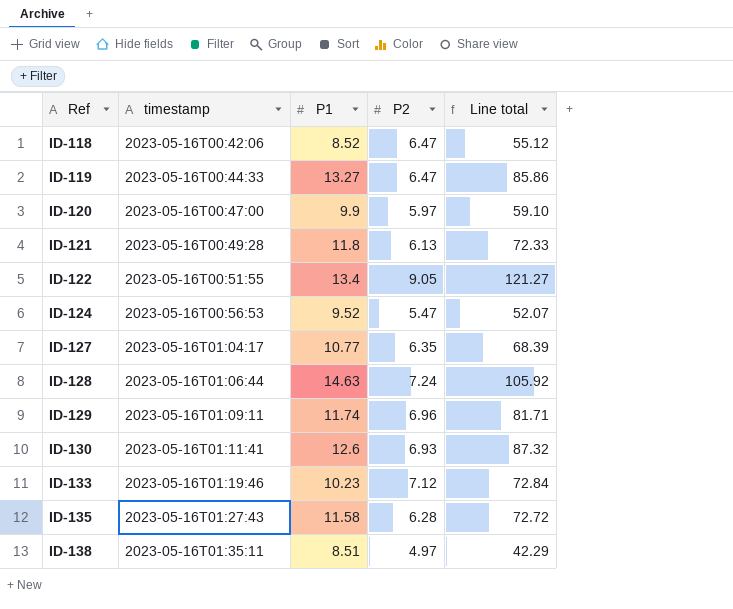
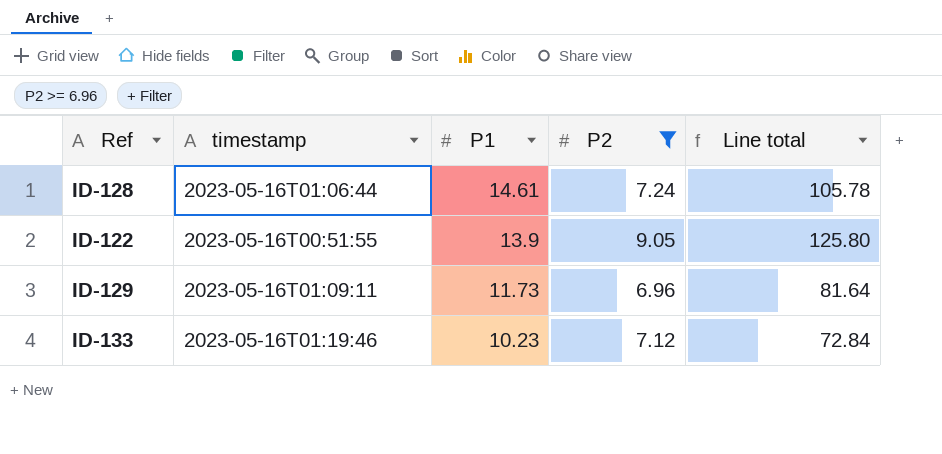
filter: none -> P2 >= 6.96
row order: Ref ascending -> P1 descending
ID-128 | P1: 14.63 -> 14.61
ID-128 | Line total: 105.92 -> 105.78
ID-122 | P1: 13.4 -> 13.9
ID-122 | Line total: 121.27 -> 125.80
ID-129 | P1: 11.74 -> 11.73
ID-129 | Line total: 81.71 -> 81.64

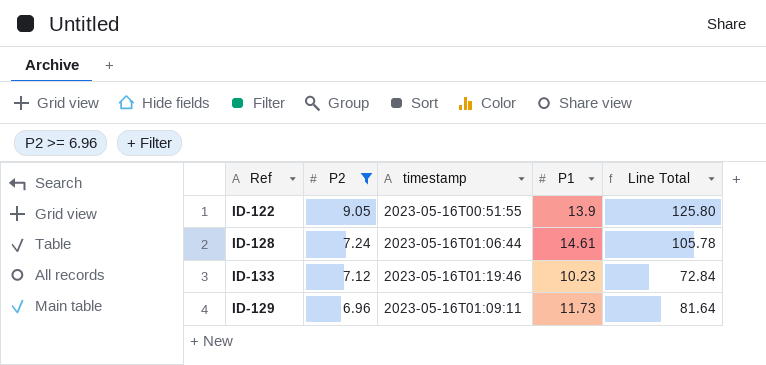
row order: P1 descending -> P2 descending
column P2 | position: 4 -> 2
column name: Line total -> Line Total

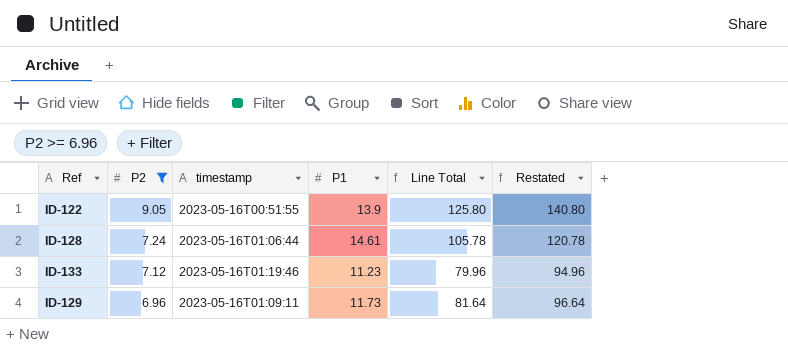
column Restated | formula: none -> [Line Total] + 15
ID-133 | P1: 10.23 -> 11.23
ID-133 | Line Total: 72.84 -> 79.96

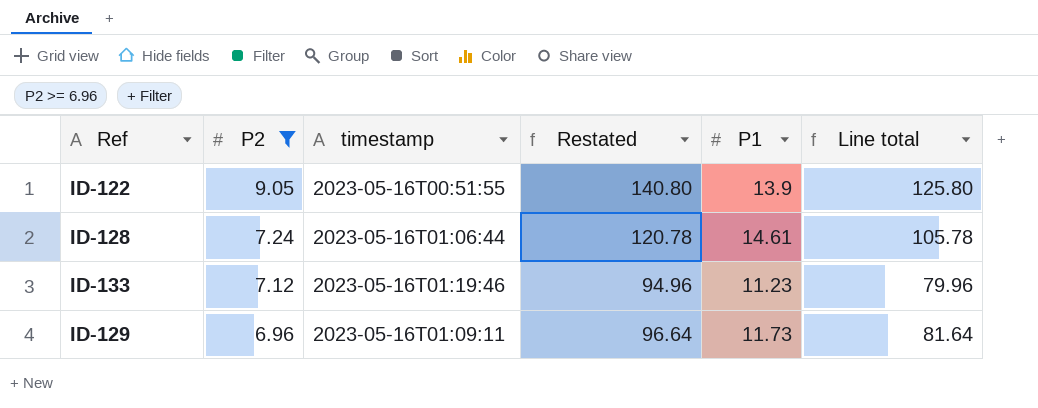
column Restated | position: 6 -> 4
column name: Line Total -> Line total

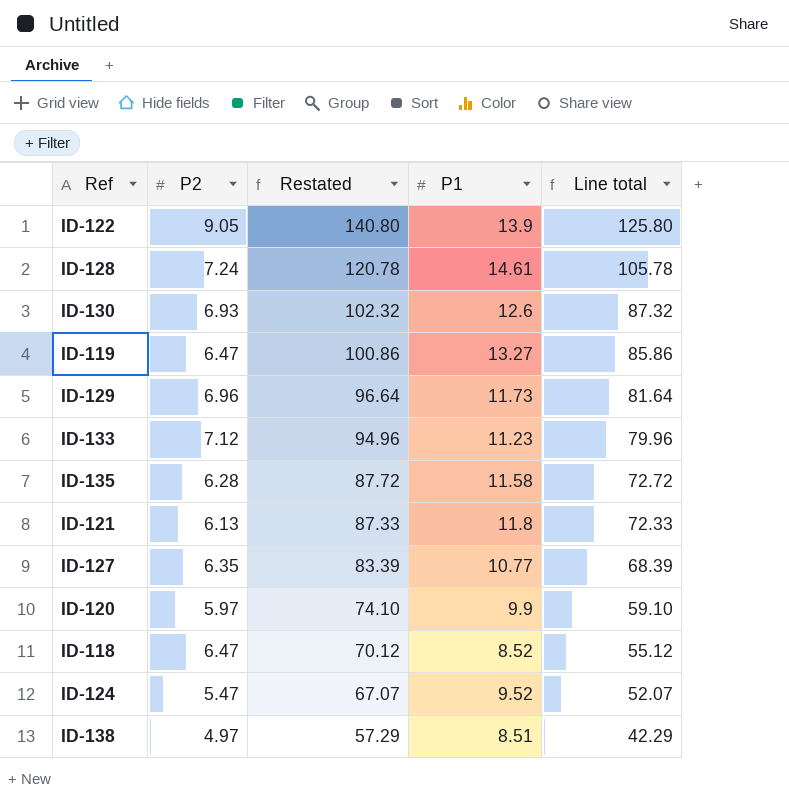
filter: P2 >= 6.96 -> none
row order: P2 descending -> Restated descending
column timestamp | position: 3 -> none

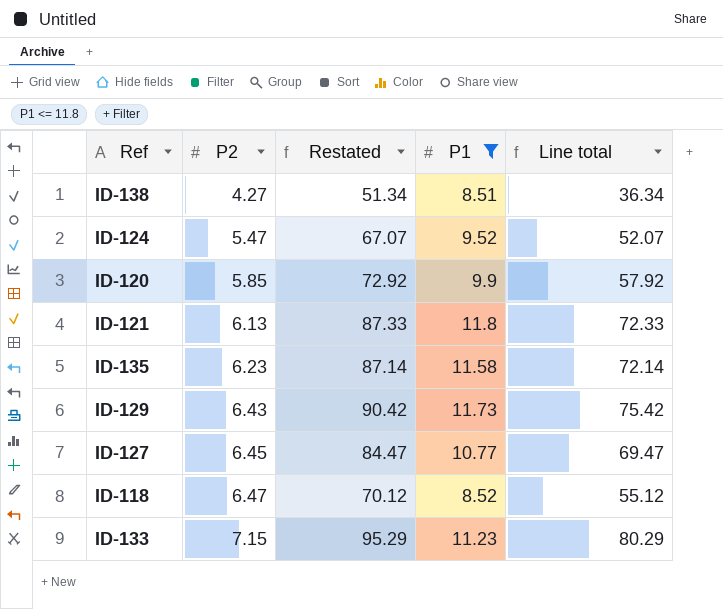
filter: none -> P1 <= 11.8
row order: Restated descending -> P2 ascending
ID-138 | P2: 4.97 -> 4.27
ID-138 | Restated: 57.29 -> 51.34
ID-138 | Line total: 42.29 -> 36.34
ID-120 | P2: 5.97 -> 5.85
ID-120 | Restated: 74.10 -> 72.92
ID-120 | Line total: 59.10 -> 57.92
ID-135 | P2: 6.28 -> 6.23
ID-135 | Restated: 87.72 -> 87.14
ID-135 | Line total: 72.72 -> 72.14
ID-129 | P2: 6.96 -> 6.43
ID-129 | Restated: 96.64 -> 90.42
ID-129 | Line total: 81.64 -> 75.42
ID-127 | P2: 6.35 -> 6.45
ID-127 | Restated: 83.39 -> 84.47
ID-127 | Line total: 68.39 -> 69.47
ID-133 | P2: 7.12 -> 7.15
ID-133 | Restated: 94.96 -> 95.29
ID-133 | Line total: 79.96 -> 80.29

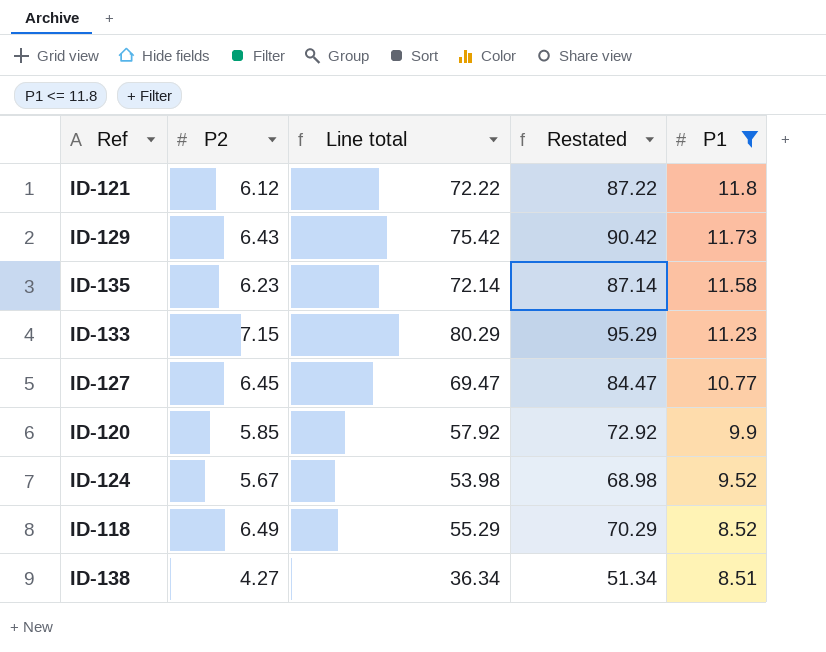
row order: P2 ascending -> P1 descending
column Line total | position: 5 -> 3
ID-121 | P2: 6.13 -> 6.12
ID-121 | Line total: 72.33 -> 72.22
ID-121 | Restated: 87.33 -> 87.22
ID-124 | P2: 5.47 -> 5.67
ID-124 | Line total: 52.07 -> 53.98
ID-124 | Restated: 67.07 -> 68.98
ID-118 | P2: 6.47 -> 6.49
ID-118 | Line total: 55.12 -> 55.29
ID-118 | Restated: 70.12 -> 70.29

